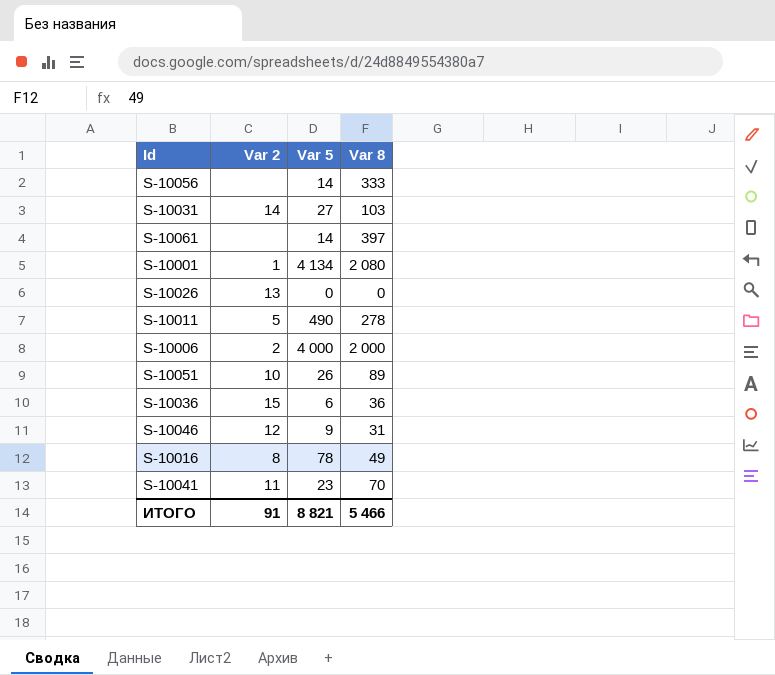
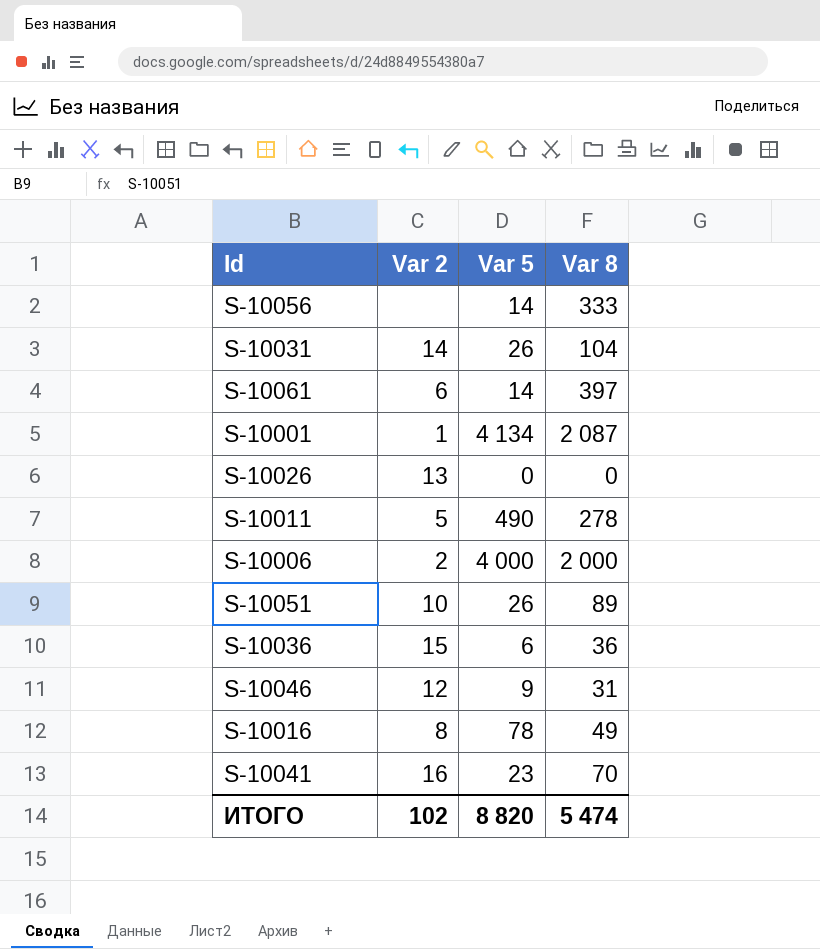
S-10031 | Var 5: 27 -> 26
S-10031 | Var 8: 103 -> 104
S-10061 | Var 2: none -> 6
S-10001 | Var 8: 2 080 -> 2 087
S-10041 | Var 2: 11 -> 16
ИТОГО | Var 2: 91 -> 102
ИТОГО | Var 5: 8 821 -> 8 820
ИТОГО | Var 8: 5 466 -> 5 474

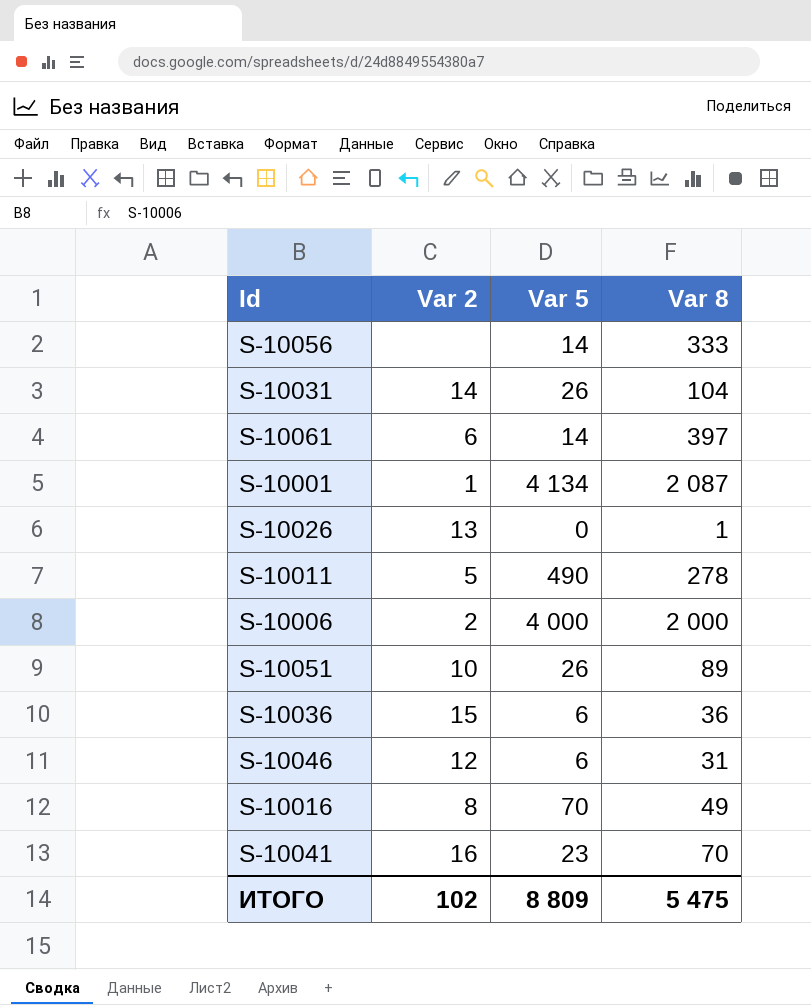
S-10026 | Var 8: 0 -> 1
S-10046 | Var 5: 9 -> 6
S-10016 | Var 5: 78 -> 70
ИТОГО | Var 5: 8 820 -> 8 809
ИТОГО | Var 8: 5 474 -> 5 475

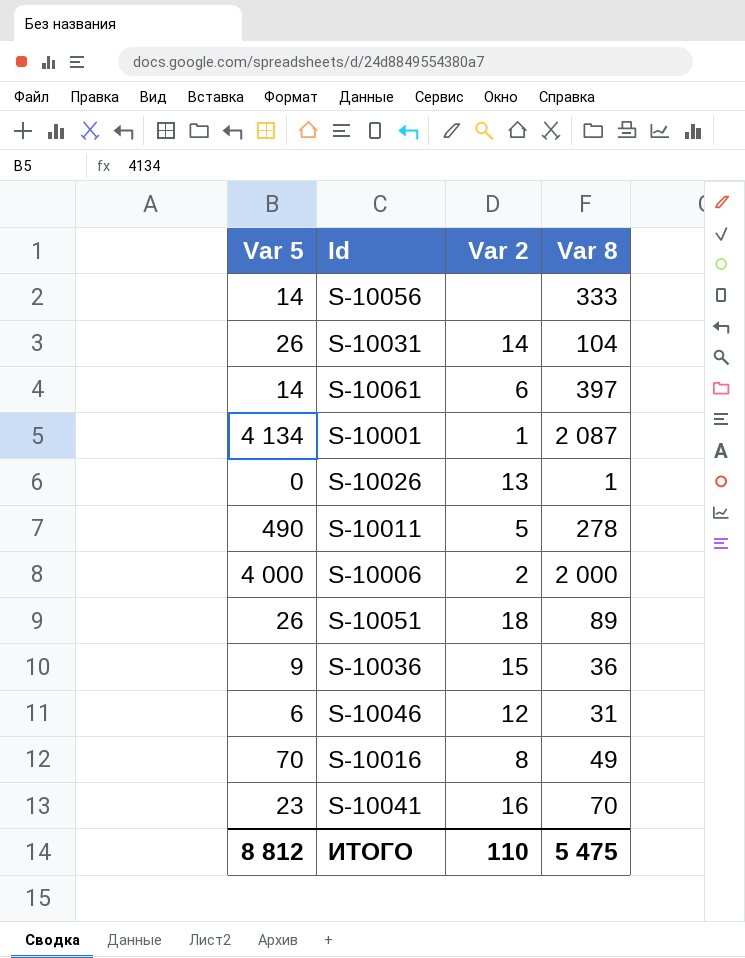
column Var 5 | position: 3 -> 1
S-10051 | Var 2: 10 -> 18
S-10036 | Var 5: 6 -> 9
ИТОГО | Var 5: 8 809 -> 8 812
ИТОГО | Var 2: 102 -> 110

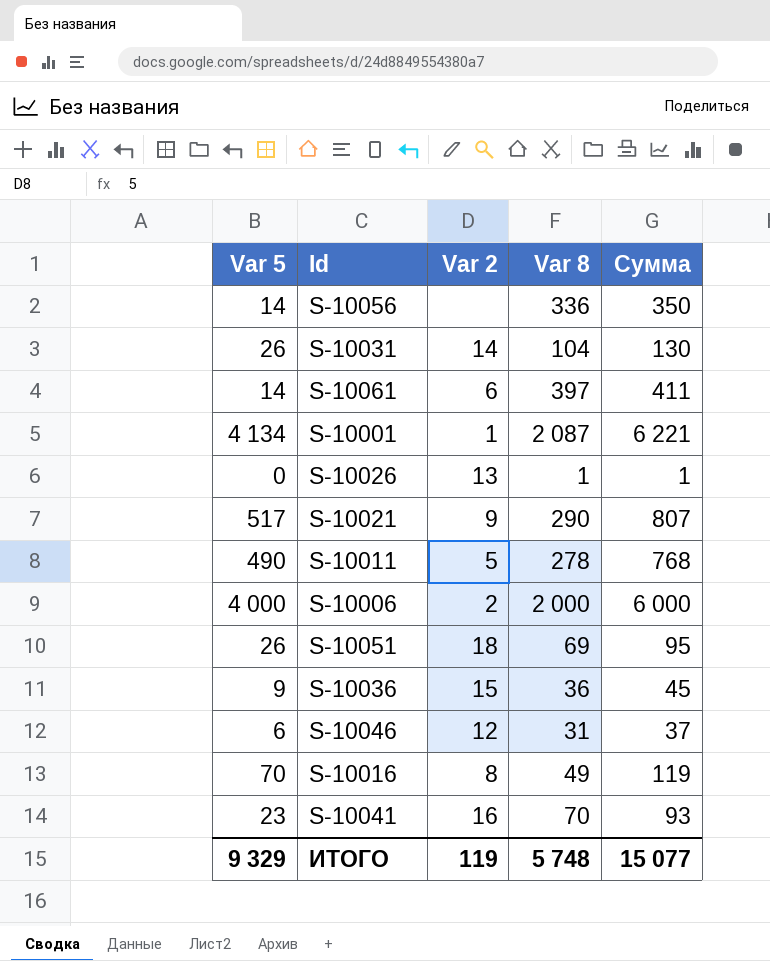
column Сумма | formula: none -> [Var 5] + [Var 8]
S-10056 | Var 8: 333 -> 336
row S-10021: none -> 517 | 9 | 290 | 807
S-10051 | Var 8: 89 -> 69
ИТОГО | Var 5: 8 812 -> 9 329
ИТОГО | Var 2: 110 -> 119
ИТОГО | Var 8: 5 475 -> 5 748

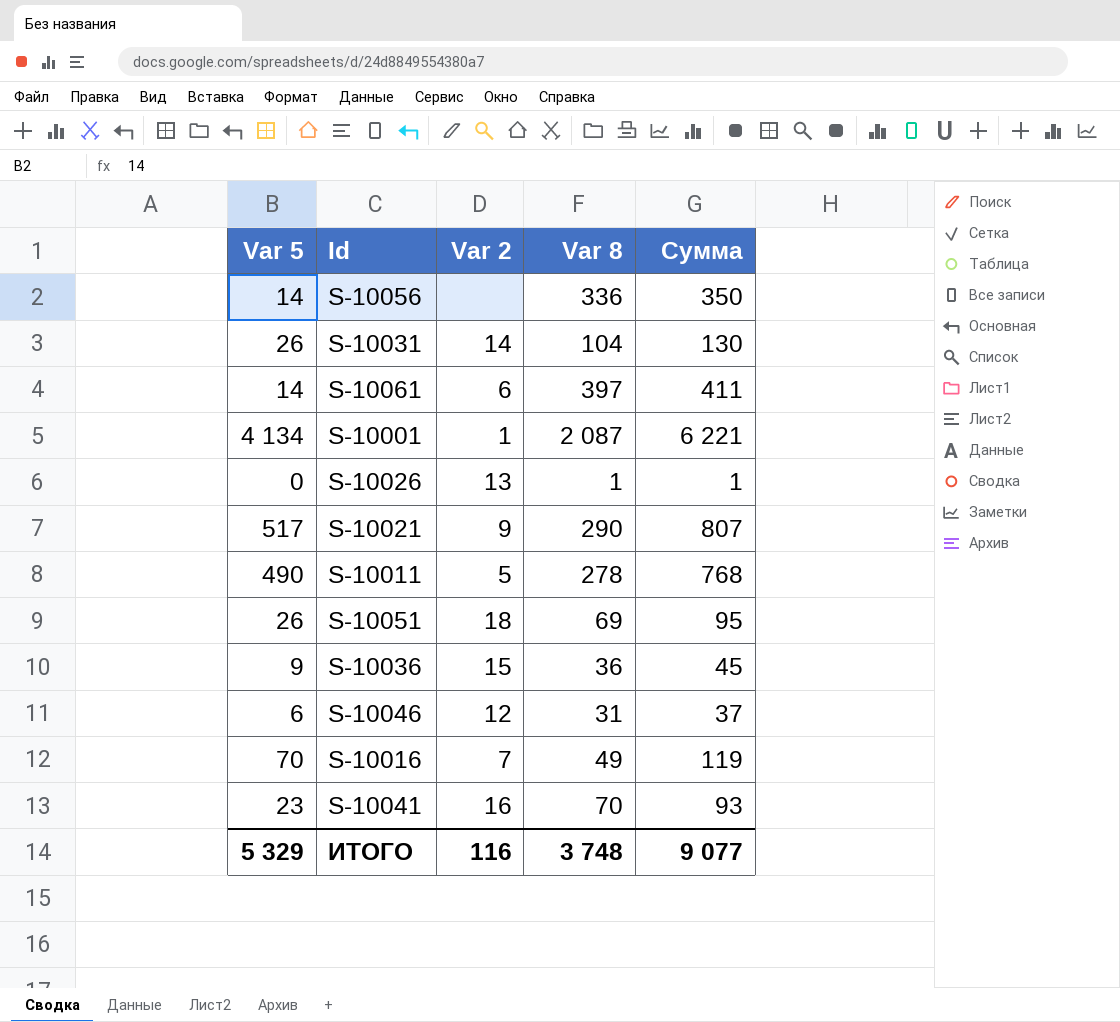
row S-10006: 4 000 | 2 | 2 000 | 6 000 -> none
S-10016 | Var 2: 8 -> 7
ИТОГО | Var 5: 9 329 -> 5 329
ИТОГО | Var 2: 119 -> 116
ИТОГО | Var 8: 5 748 -> 3 748
ИТОГО | Сумма: 15 077 -> 9 077

